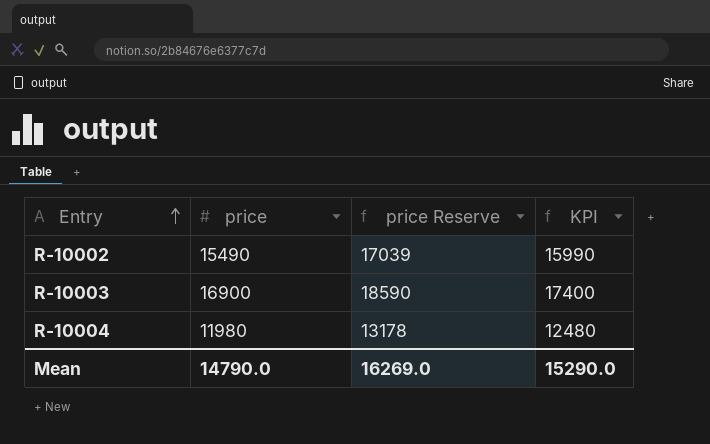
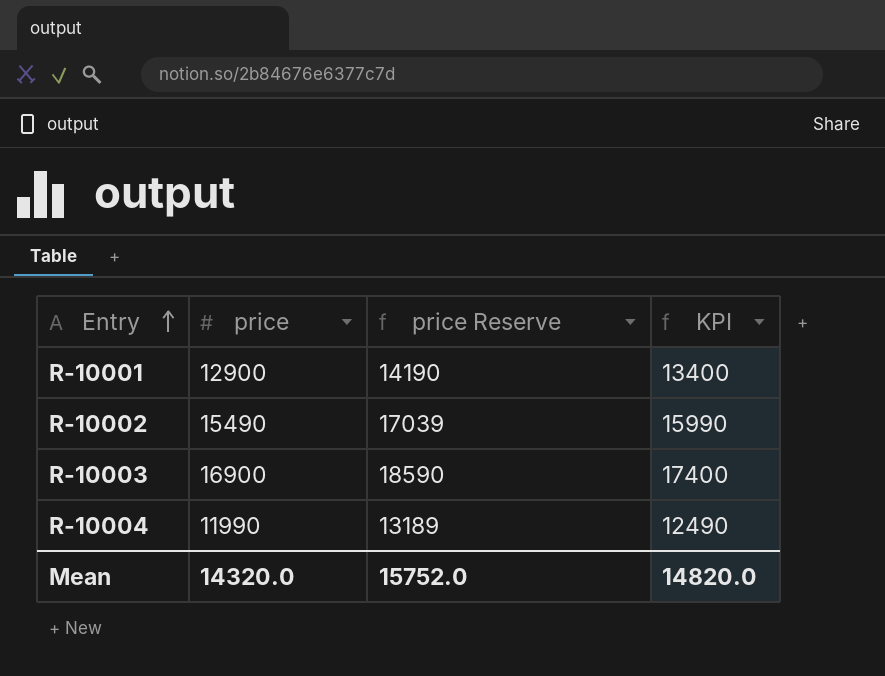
row R-10001: none -> 12900 | 14190 | 13400
R-10004 | price: 11980 -> 11990
R-10004 | price Reserve: 13178 -> 13189
R-10004 | KPI: 12480 -> 12490
Mean | price: 14790.0 -> 14320.0
Mean | price Reserve: 16269.0 -> 15752.0
Mean | KPI: 15290.0 -> 14820.0

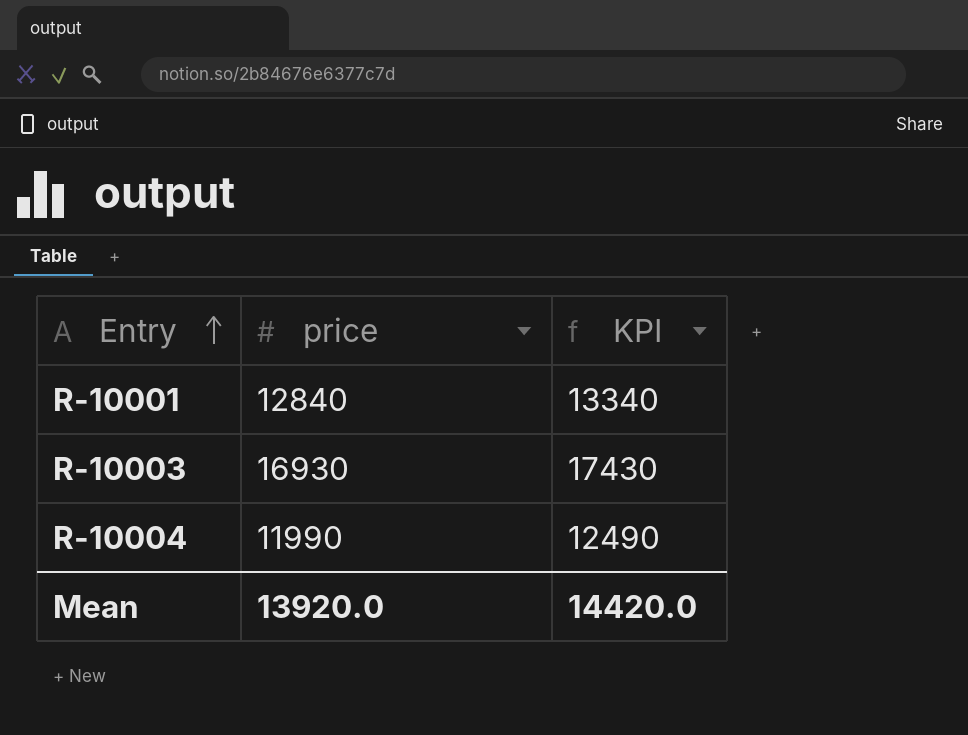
column price Reserve | formula: [price] * 1.1 -> none
row R-10002: 15490 | 17039 | 15990 -> none
R-10001 | price: 12900 -> 12840
R-10001 | KPI: 13400 -> 13340
R-10003 | price: 16900 -> 16930
R-10003 | KPI: 17400 -> 17430
Mean | price: 14320.0 -> 13920.0
Mean | KPI: 14820.0 -> 14420.0

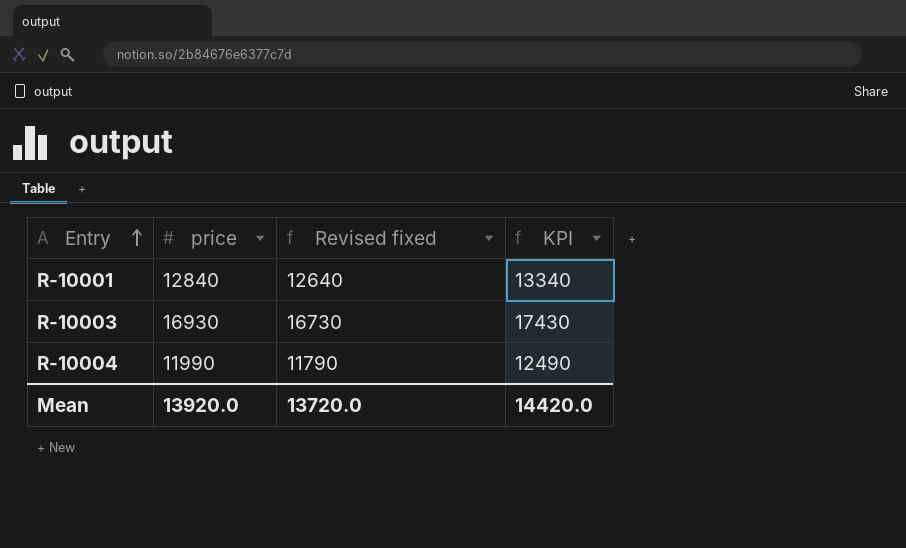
column Revised fixed | formula: none -> [price] - 200

